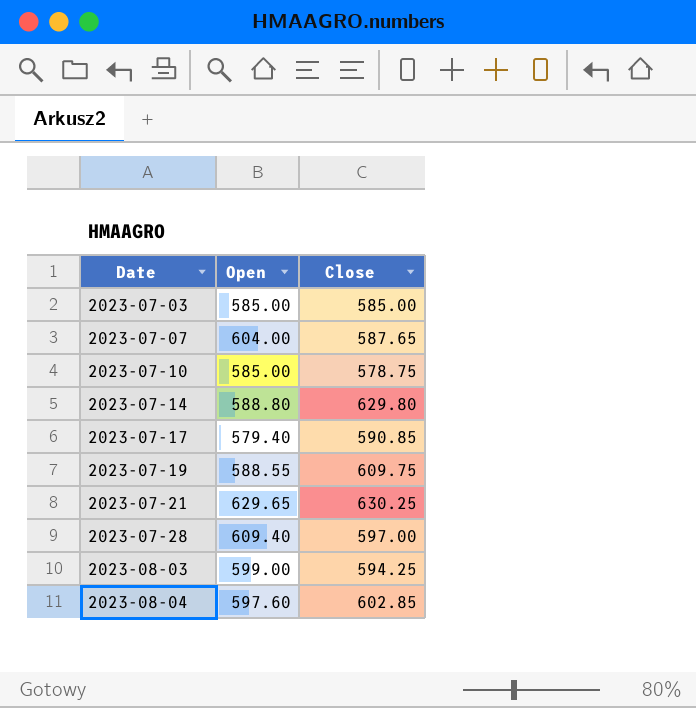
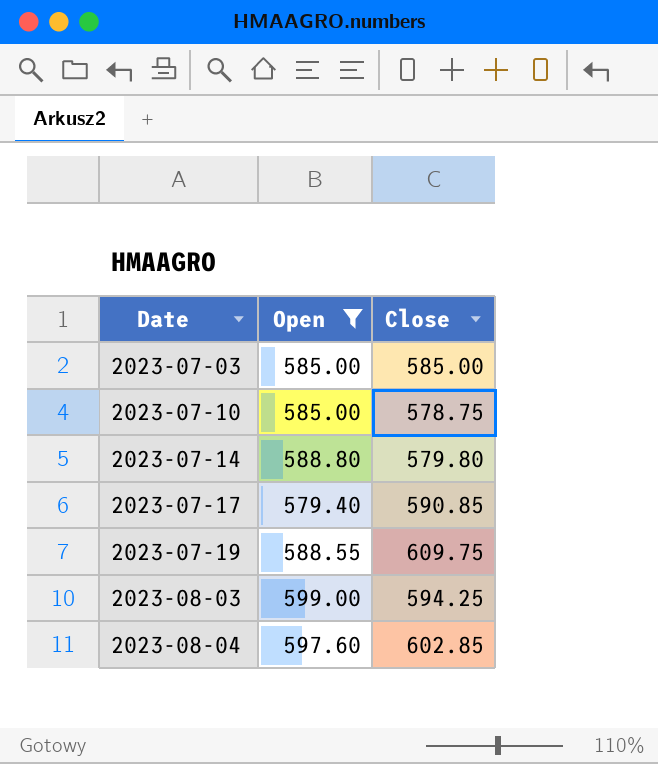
filter: none -> Open <= 599.00
2023-07-14 | Close: 629.80 -> 579.80

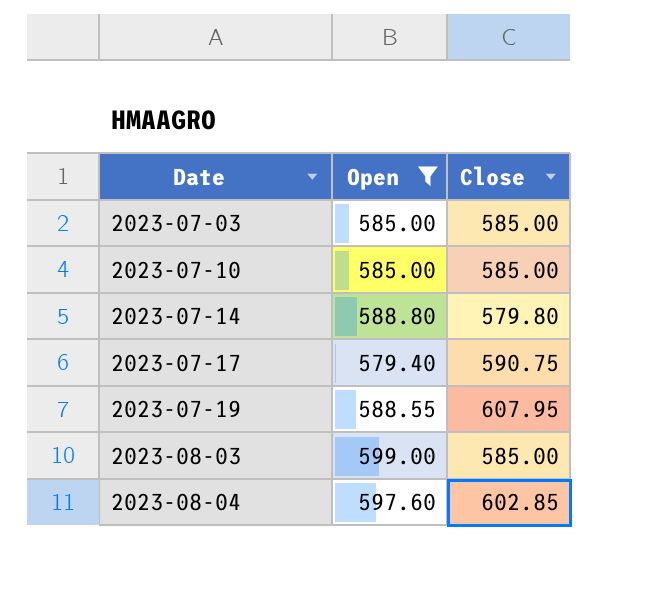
2023-07-10 | Close: 578.75 -> 585.00
2023-07-17 | Close: 590.85 -> 590.75
2023-07-19 | Close: 609.75 -> 607.95
2023-08-03 | Close: 594.25 -> 585.00

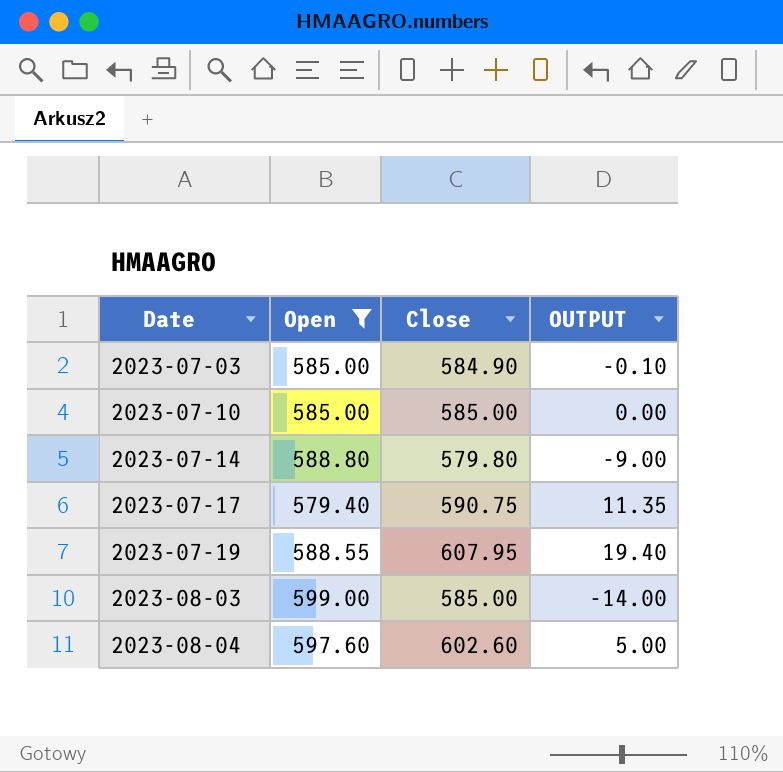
column OUTPUT | formula: none -> [Close] - [Open]
2023-07-03 | Close: 585.00 -> 584.90
2023-08-04 | Close: 602.85 -> 602.60

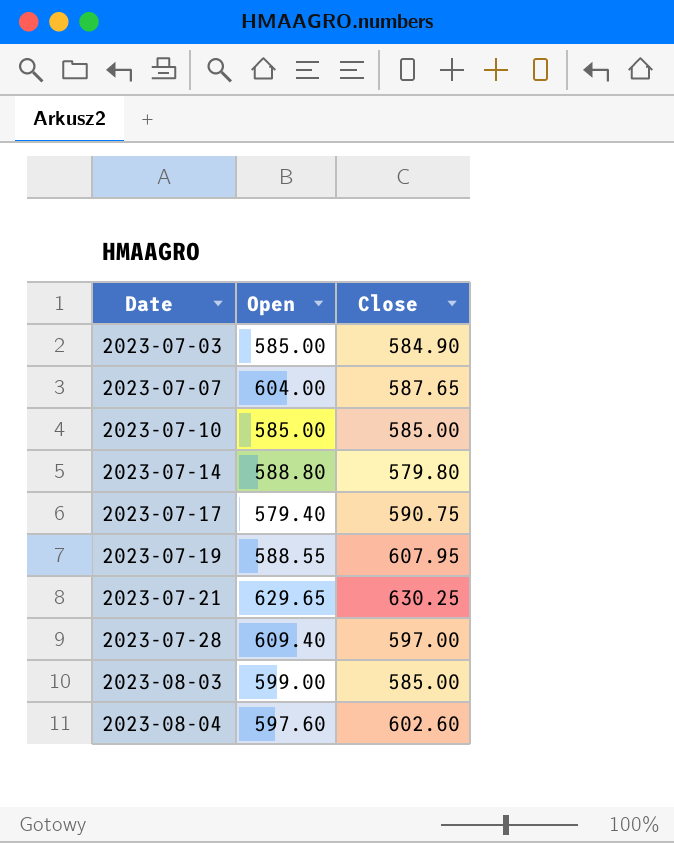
filter: Open <= 599.00 -> none
column OUTPUT | formula: [Close] - [Open] -> none

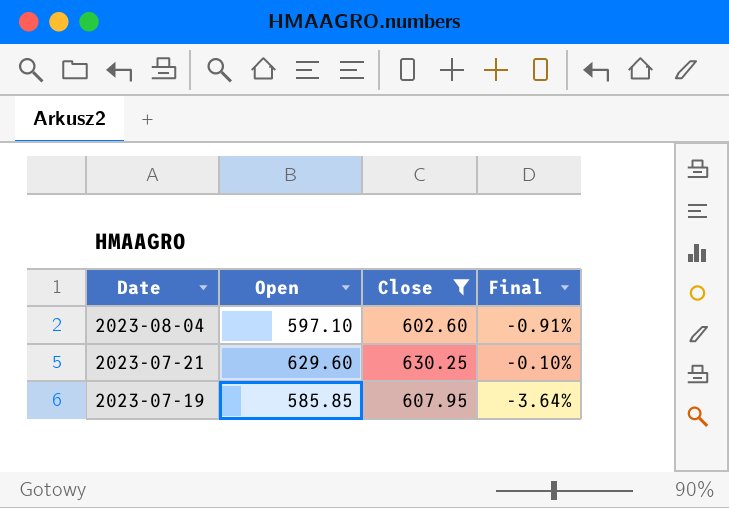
filter: none -> Close >= 602.60
row order: Date ascending -> Date descending
column Final | formula: none -> ([Open] - [Close]) / [Close]
2023-08-04 | Open: 597.60 -> 597.10
2023-07-21 | Open: 629.65 -> 629.60
2023-07-19 | Open: 588.55 -> 585.85

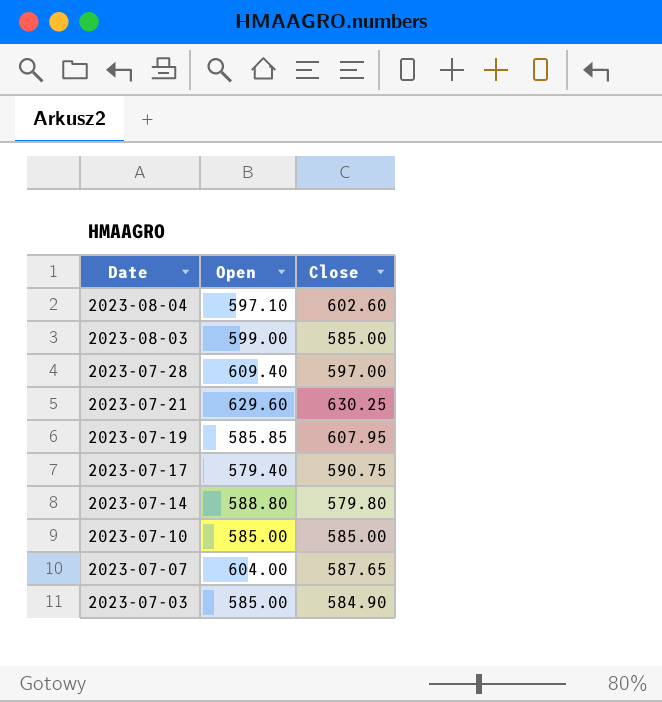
filter: Close >= 602.60 -> none
column Final | formula: ([Open] - [Close]) / [Close] -> none

